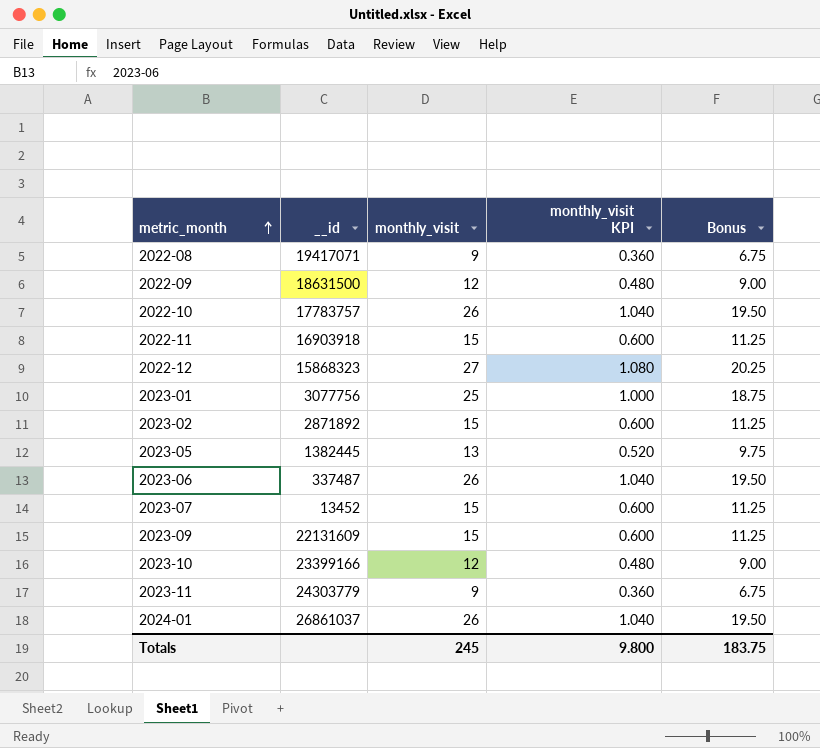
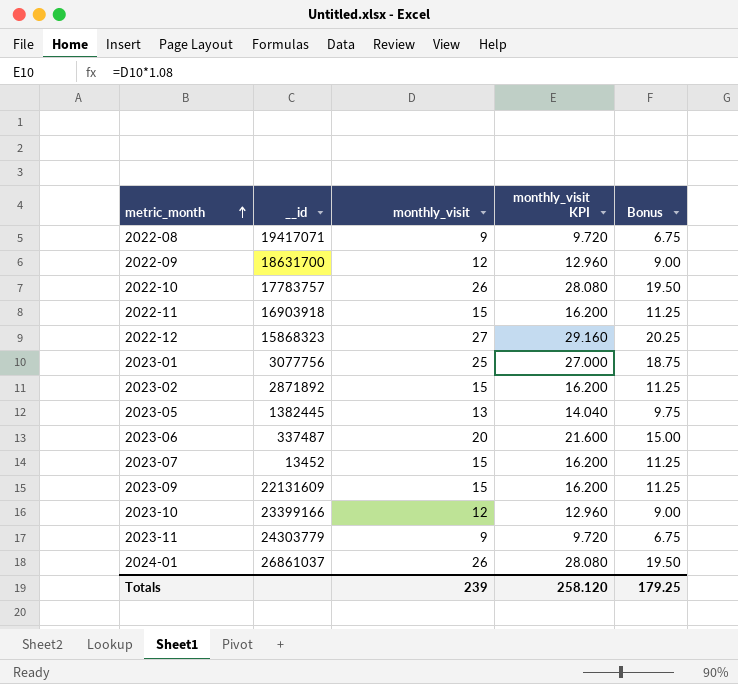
column monthly_visit KPI | formula: [monthly_visit] * 0.04 -> [monthly_visit] * 1.08
2022-09 | __id: 18631500 -> 18631700
2023-06 | monthly_visit: 26 -> 20
2023-06 | Bonus: 19.50 -> 15.00
Totals | monthly_visit: 245 -> 239
Totals | monthly_visit KPI: 9.800 -> 258.120
Totals | Bonus: 183.75 -> 179.25

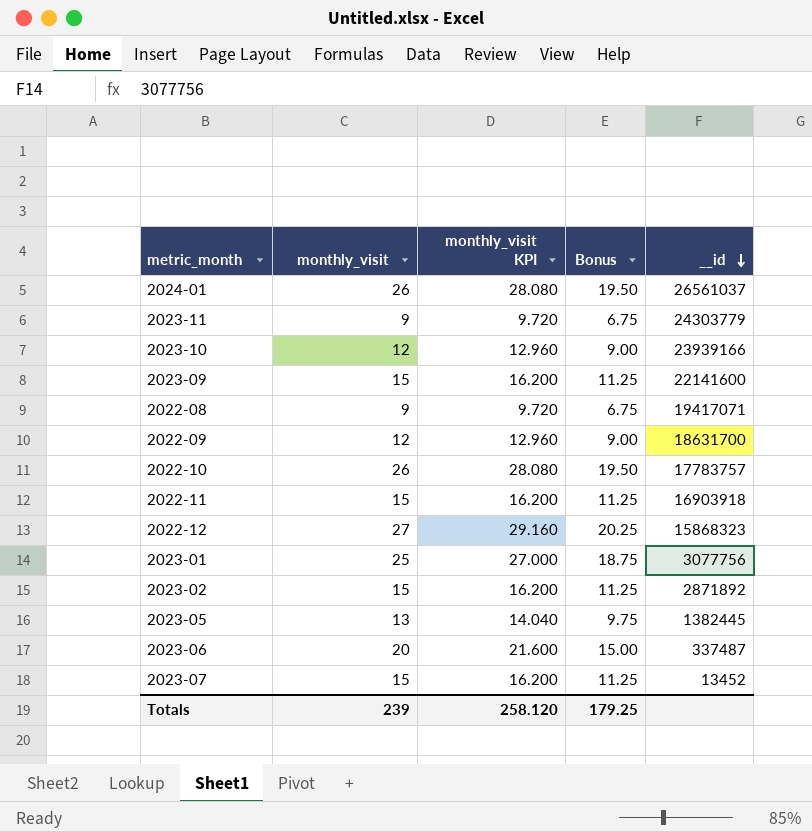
row order: metric_month ascending -> __id descending
column __id | position: 2 -> 5
2024-01 | __id: 26861037 -> 26561037
2023-10 | __id: 23399166 -> 23939166
2023-09 | __id: 22131609 -> 22141600

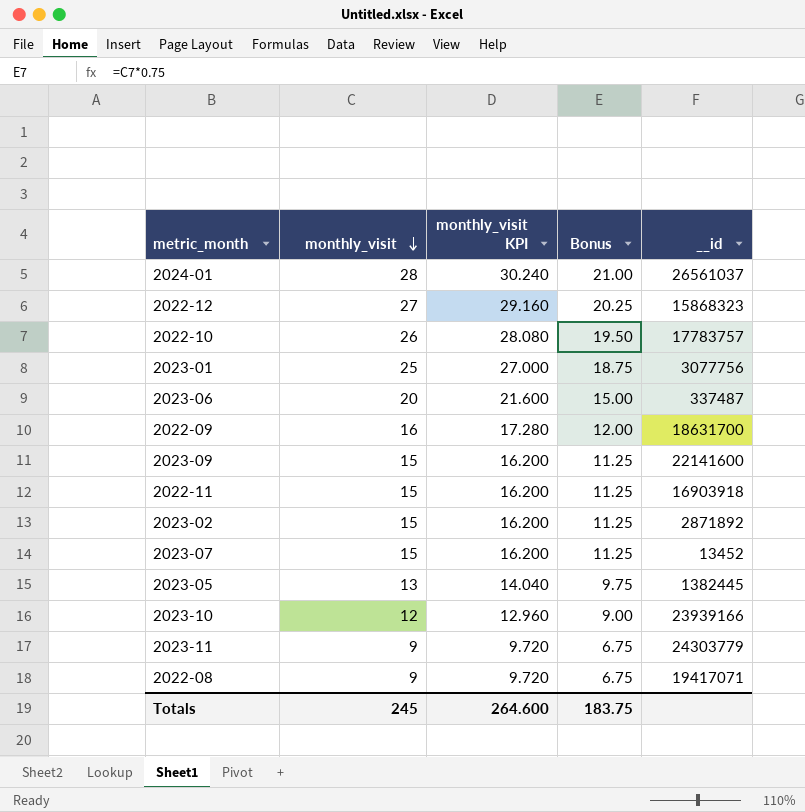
row order: __id descending -> monthly_visit descending
2024-01 | monthly_visit: 26 -> 28
2024-01 | monthly_visit KPI: 28.080 -> 30.240
2024-01 | Bonus: 19.50 -> 21.00
2022-09 | monthly_visit: 12 -> 16
2022-09 | monthly_visit KPI: 12.960 -> 17.280
2022-09 | Bonus: 9.00 -> 12.00
Totals | monthly_visit: 239 -> 245
Totals | monthly_visit KPI: 258.120 -> 264.600
Totals | Bonus: 179.25 -> 183.75

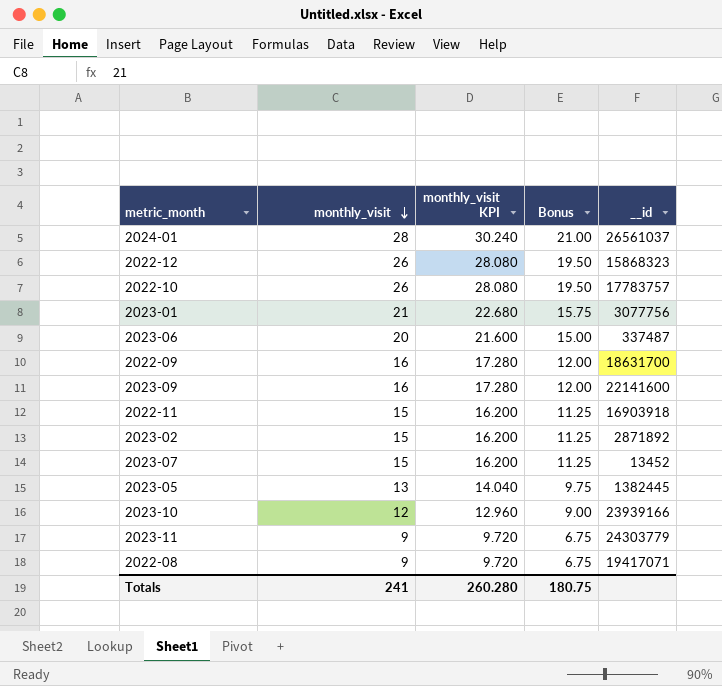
2022-12 | monthly_visit: 27 -> 26
2022-12 | monthly_visit KPI: 29.160 -> 28.080
2022-12 | Bonus: 20.25 -> 19.50
2023-01 | monthly_visit: 25 -> 21
2023-01 | monthly_visit KPI: 27.000 -> 22.680
2023-01 | Bonus: 18.75 -> 15.75
2023-09 | monthly_visit: 15 -> 16
2023-09 | monthly_visit KPI: 16.200 -> 17.280
2023-09 | Bonus: 11.25 -> 12.00
Totals | monthly_visit: 245 -> 241
Totals | monthly_visit KPI: 264.600 -> 260.280
Totals | Bonus: 183.75 -> 180.75

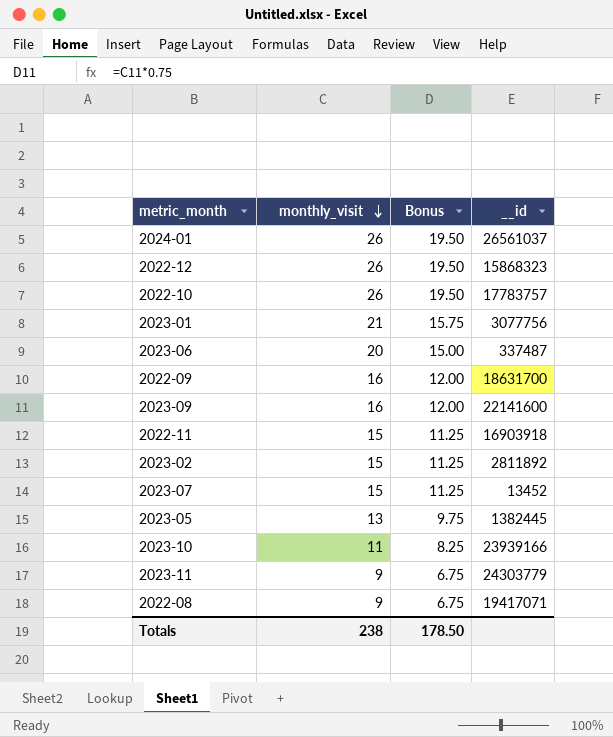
column monthly_visit KPI | formula: [monthly_visit] * 1.08 -> none
2024-01 | monthly_visit: 28 -> 26
2024-01 | Bonus: 21.00 -> 19.50
2023-02 | __id: 2871892 -> 2811892
2023-10 | monthly_visit: 12 -> 11
2023-10 | Bonus: 9.00 -> 8.25
Totals | monthly_visit: 241 -> 238
Totals | Bonus: 180.75 -> 178.50

